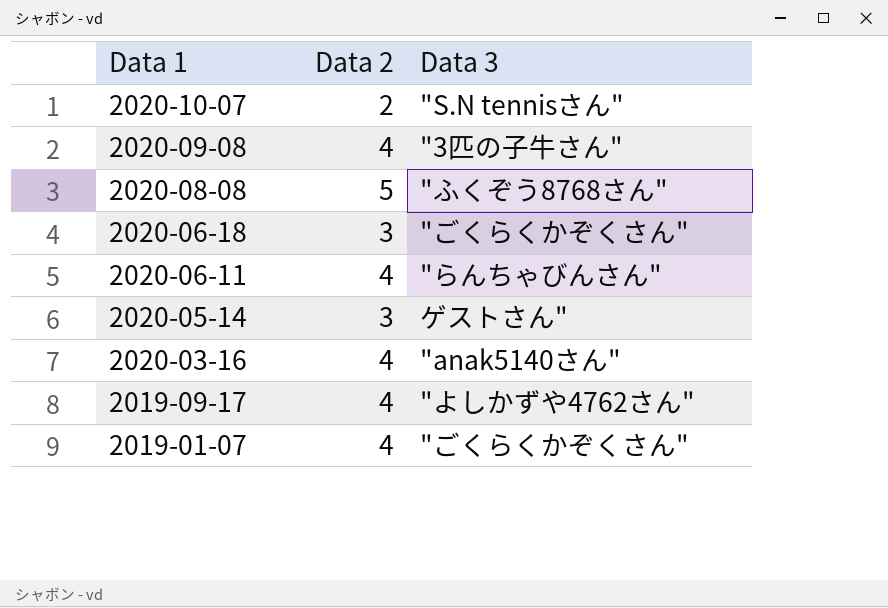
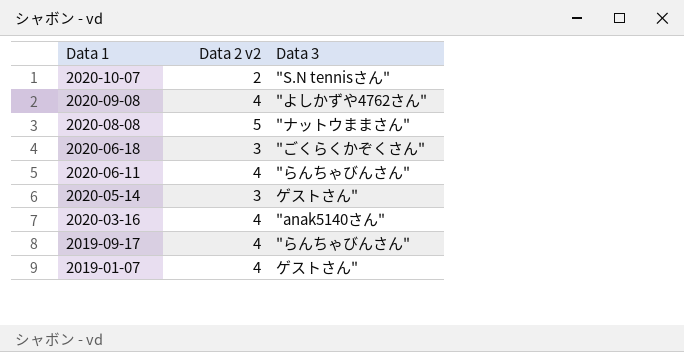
column name: Data 2 -> Data 2 v2
2020-09-08 | Data 3: "3匹の子牛さん" -> "よしかずや4762さん"
2020-08-08 | Data 3: "ふくぞう8768さん" -> "ナットウままさん"
2019-09-17 | Data 3: "よしかずや4762さん" -> "らんちゃびんさん"
2019-01-07 | Data 3: "ごくらくかぞくさん" -> ゲストさん"

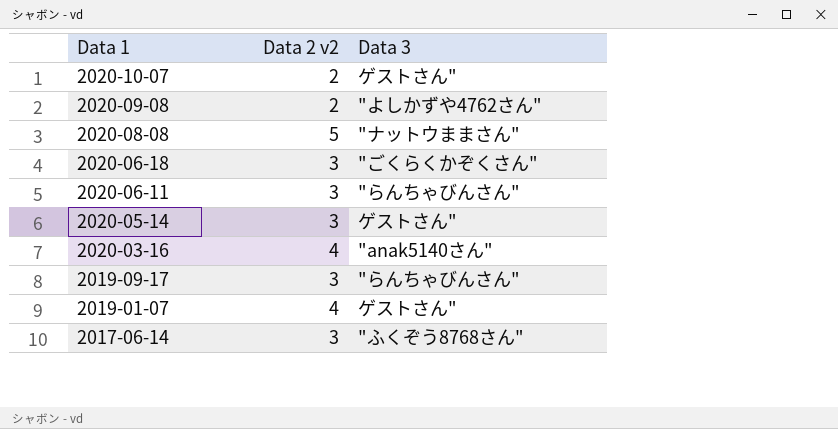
2020-10-07 | Data 3: "S.N tennisさん" -> ゲストさん"
2020-09-08 | Data 2 v2: 4 -> 2
2020-06-11 | Data 2 v2: 4 -> 3
2019-09-17 | Data 2 v2: 4 -> 3
row 2017-06-14: none -> 3 | "ふくぞう8768さん"

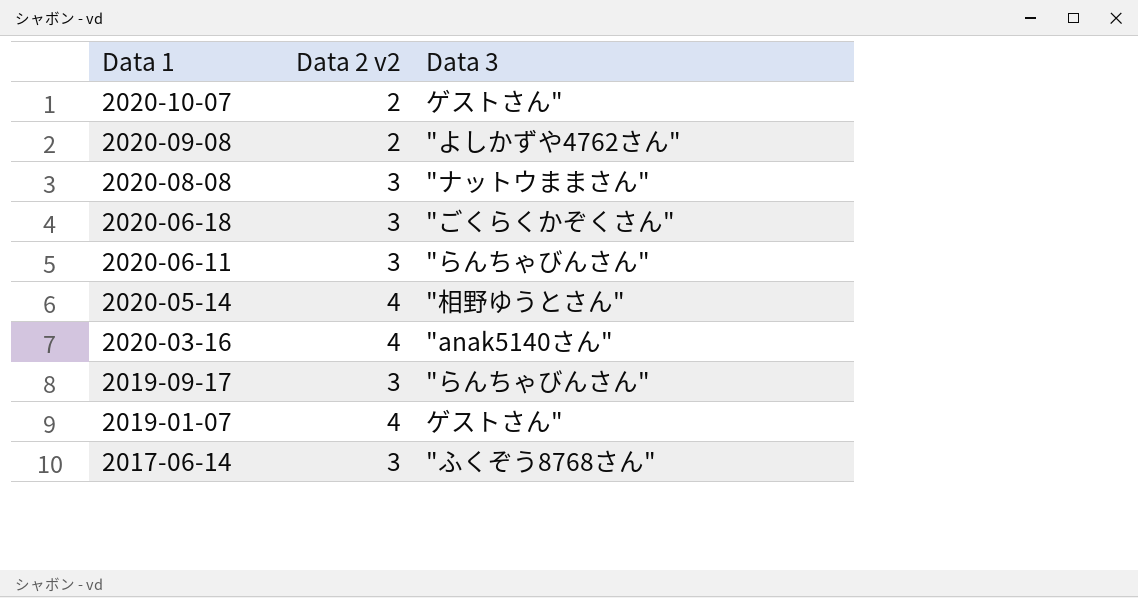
2020-08-08 | Data 2 v2: 5 -> 3
2020-05-14 | Data 2 v2: 3 -> 4
2020-05-14 | Data 3: ゲストさん" -> "相野ゆうとさん"

